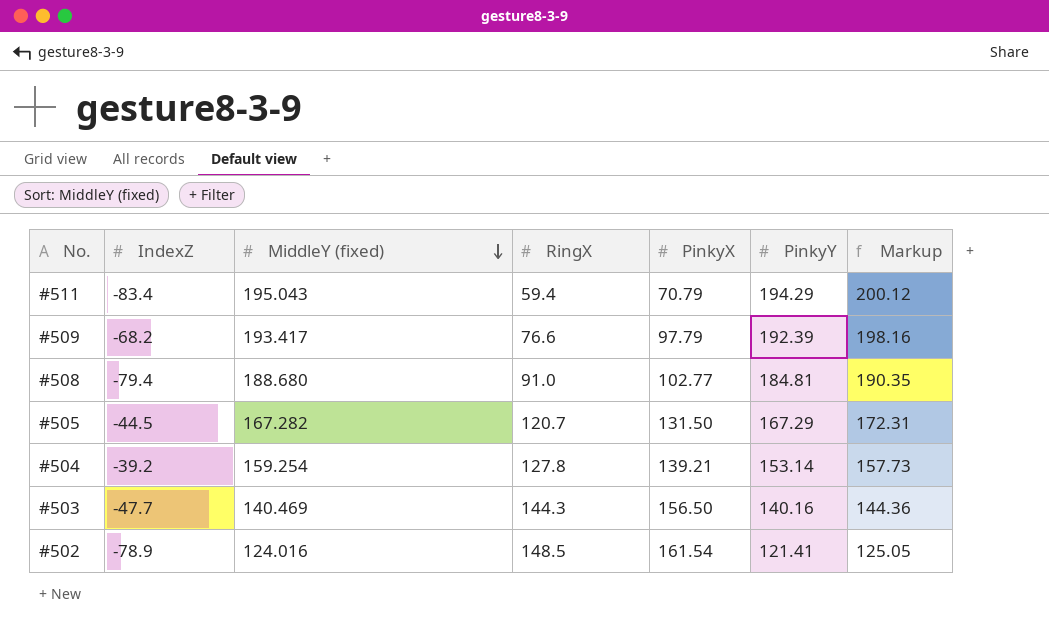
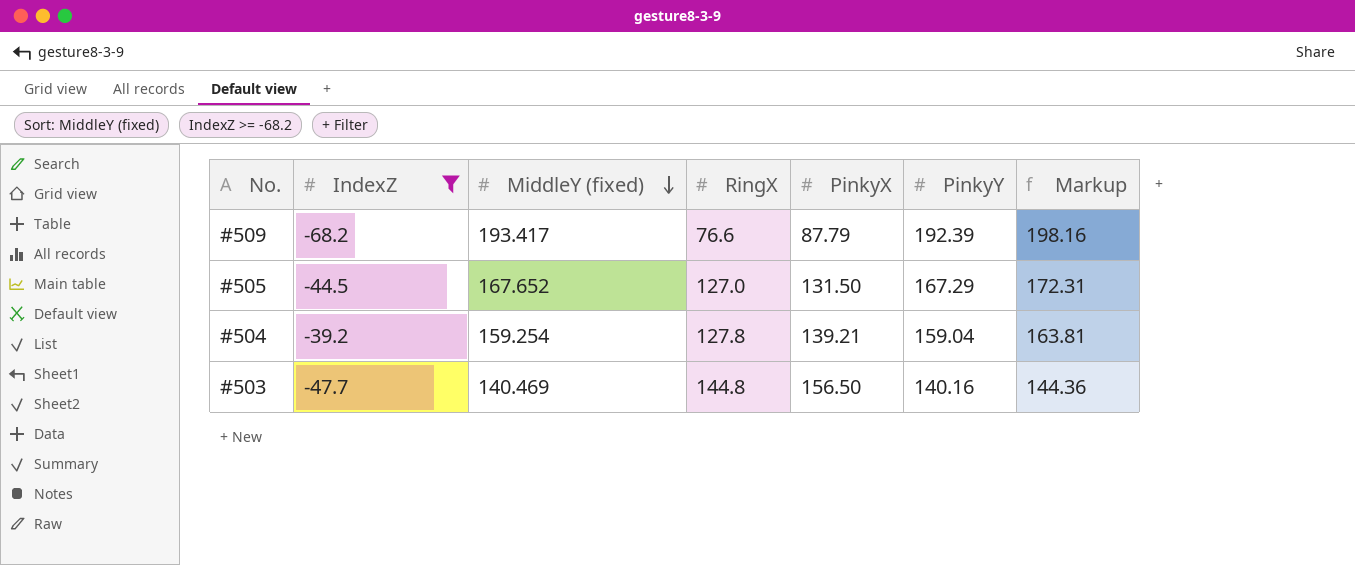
filter: none -> IndexZ >= -68.2
#509 | PinkyX: 97.79 -> 87.79
#505 | MiddleY (fixed): 167.282 -> 167.652
#505 | RingX: 120.7 -> 127.0
#504 | PinkyY: 153.14 -> 159.04
#504 | Markup: 157.73 -> 163.81
#503 | RingX: 144.3 -> 144.8

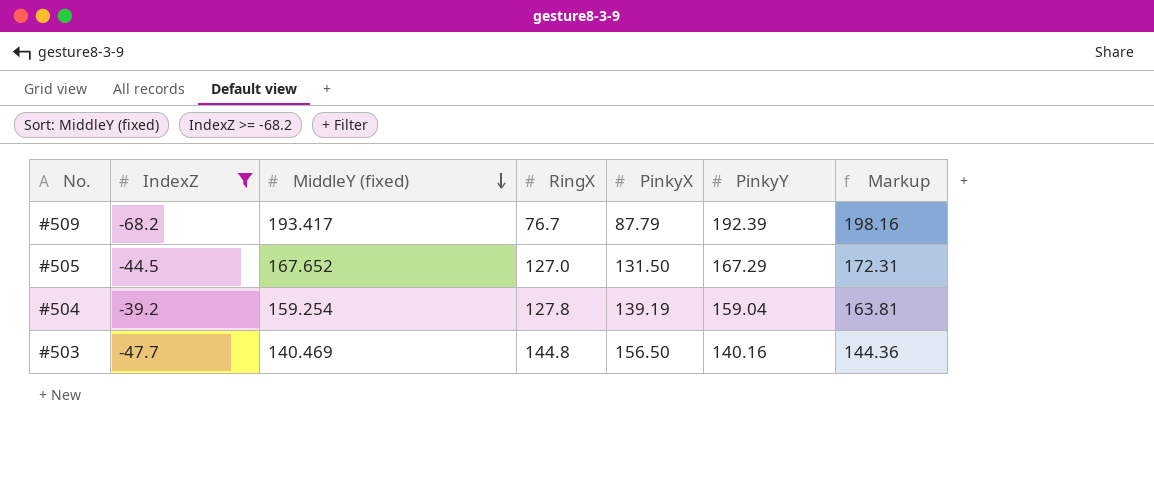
#509 | RingX: 76.6 -> 76.7
#504 | PinkyX: 139.21 -> 139.19

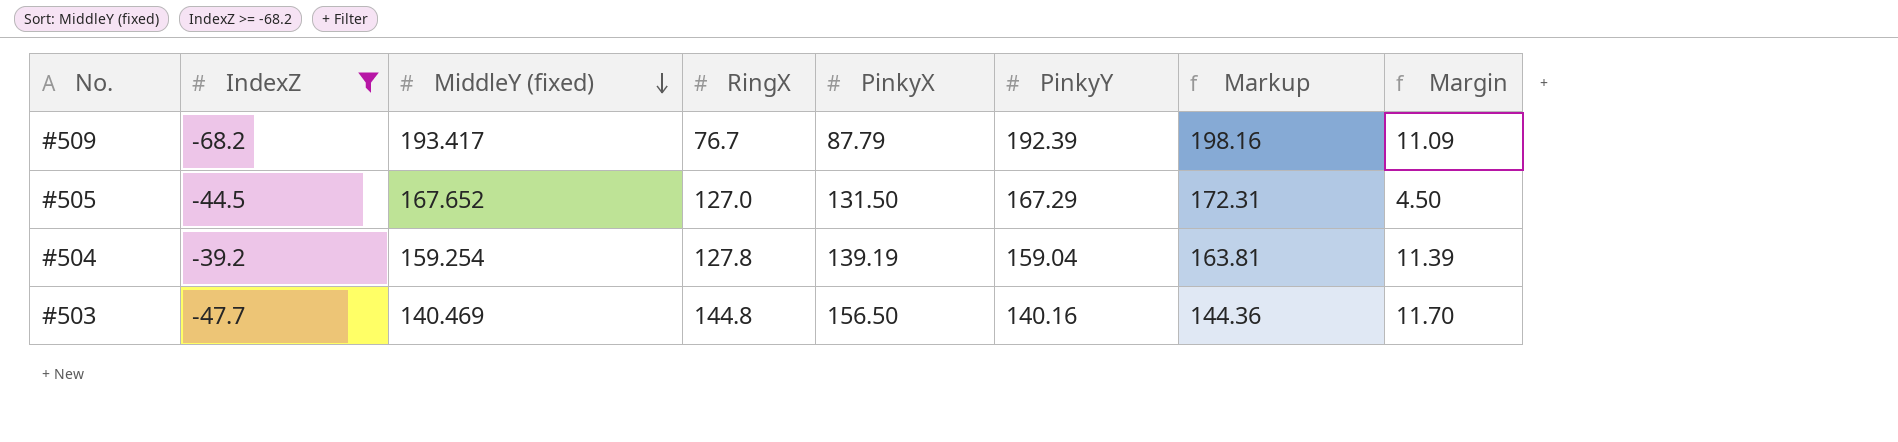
column Margin | formula: none -> [PinkyX] - [RingX]

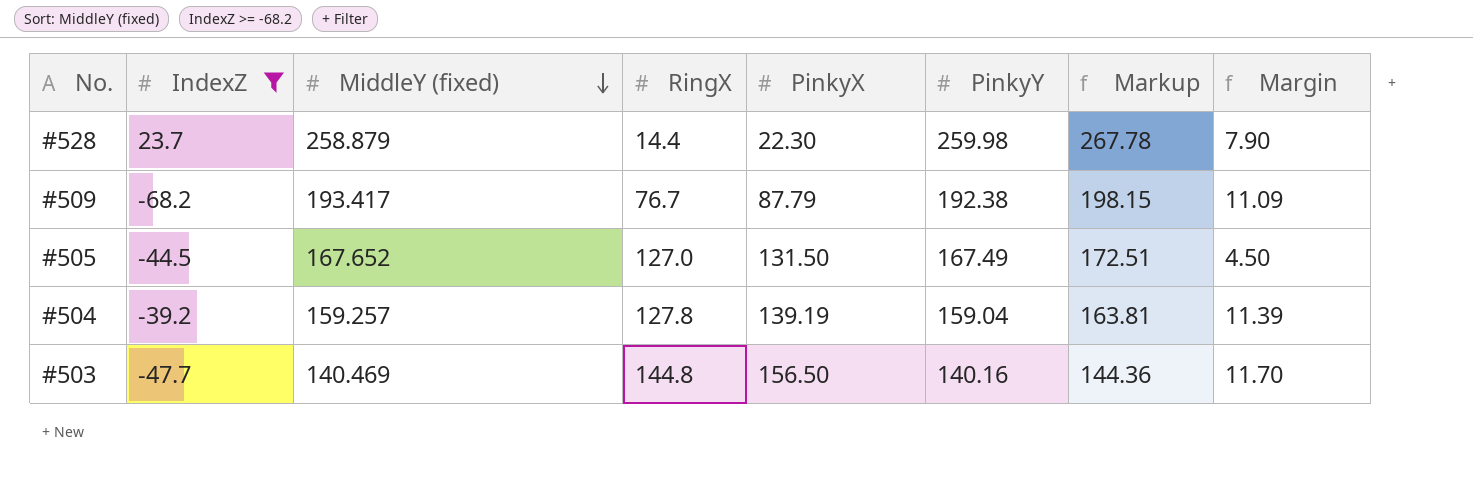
row #528: none -> 23.7 | 258.879 | 14.4 | 22.30 | 259.98 | 267.78 | 7.90
#509 | PinkyY: 192.39 -> 192.38
#509 | Markup: 198.16 -> 198.15
#505 | PinkyY: 167.29 -> 167.49
#505 | Markup: 172.31 -> 172.51
#504 | MiddleY (fixed): 159.254 -> 159.257

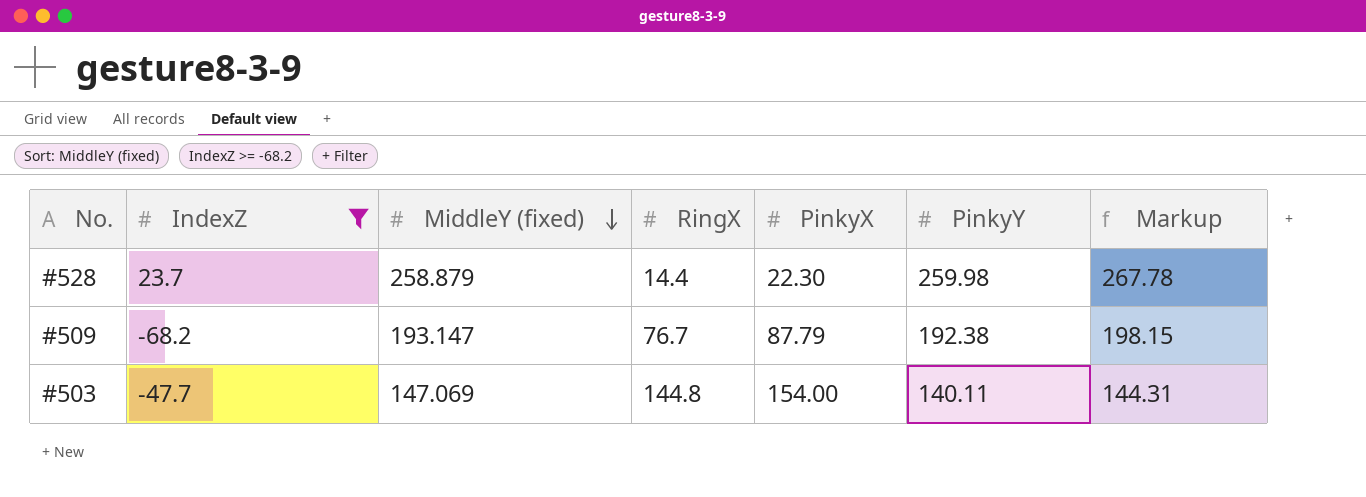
column Margin | formula: [PinkyX] - [RingX] -> none
row #505: -44.5 | 167.652 | 127.0 | 131.50 | 167.49 | 172.51 | 4.50 -> none
row #504: -39.2 | 159.257 | 127.8 | 139.19 | 159.04 | 163.81 | 11.39 -> none
#509 | MiddleY (fixed): 193.417 -> 193.147
#503 | MiddleY (fixed): 140.469 -> 147.069
#503 | PinkyX: 156.50 -> 154.00
#503 | PinkyY: 140.16 -> 140.11
#503 | Markup: 144.36 -> 144.31

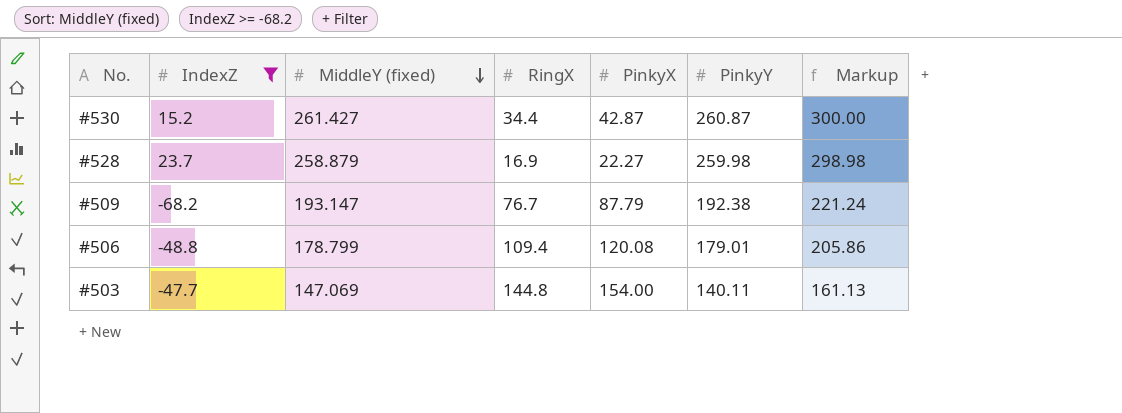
column Markup | formula: [PinkyY] * 1.03 -> [PinkyY] * 1.15
row #530: none -> 15.2 | 261.427 | 34.4 | 42.87 | 260.87 | 300.00
#528 | RingX: 14.4 -> 16.9
#528 | PinkyX: 22.30 -> 22.27
row #506: none -> -48.8 | 178.799 | 109.4 | 120.08 | 179.01 | 205.86

